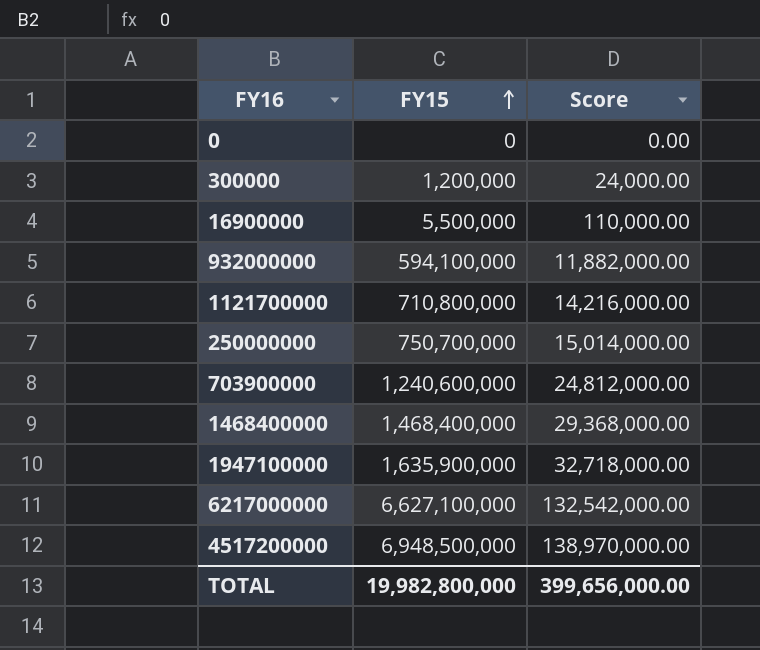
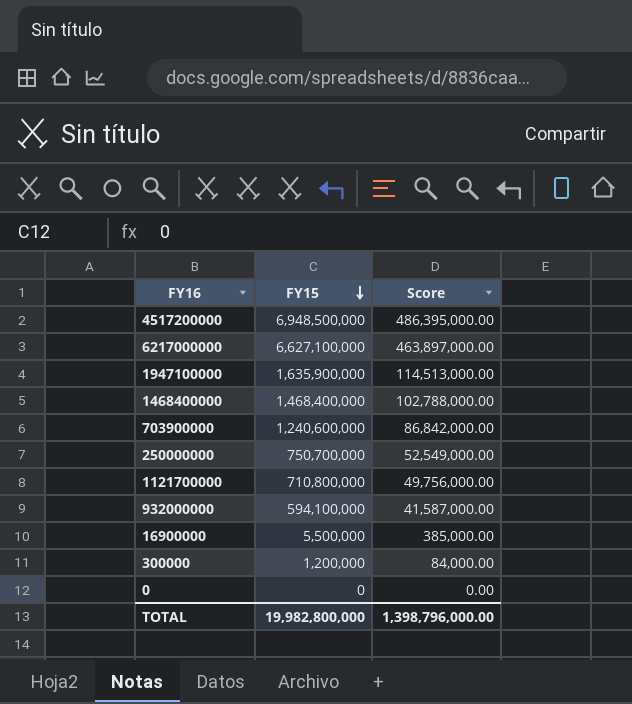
row order: FY15 ascending -> FY15 descending
column Score | formula: [FY15] * 0.02 -> [FY15] * 0.07
TOTAL | Score: 399,656,000.00 -> 1,398,796,000.00

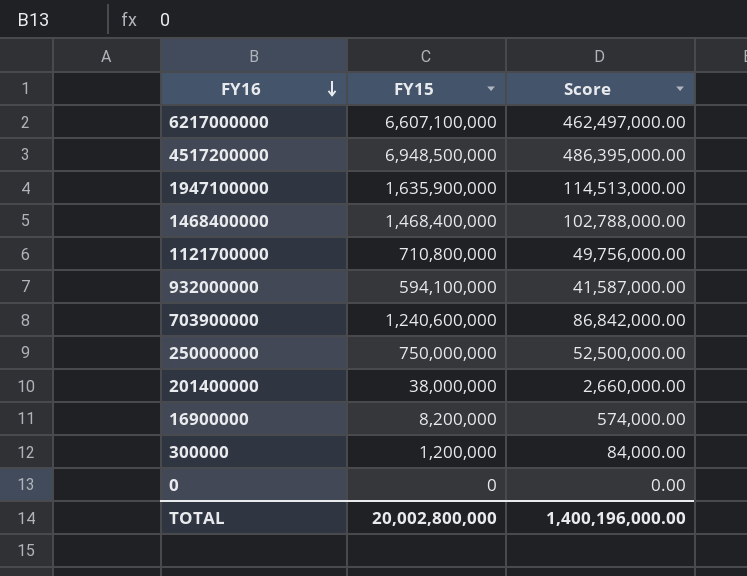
row order: FY15 descending -> FY16 descending
6217000000 | FY15: 6,627,100,000 -> 6,607,100,000
6217000000 | Score: 463,897,000.00 -> 462,497,000.00
250000000 | FY15: 750,700,000 -> 750,000,000
250000000 | Score: 52,549,000.00 -> 52,500,000.00
row 201400000: none -> 38,000,000 | 2,660,000.00
16900000 | FY15: 5,500,000 -> 8,200,000
16900000 | Score: 385,000.00 -> 574,000.00
TOTAL | FY15: 19,982,800,000 -> 20,002,800,000
TOTAL | Score: 1,398,796,000.00 -> 1,400,196,000.00

